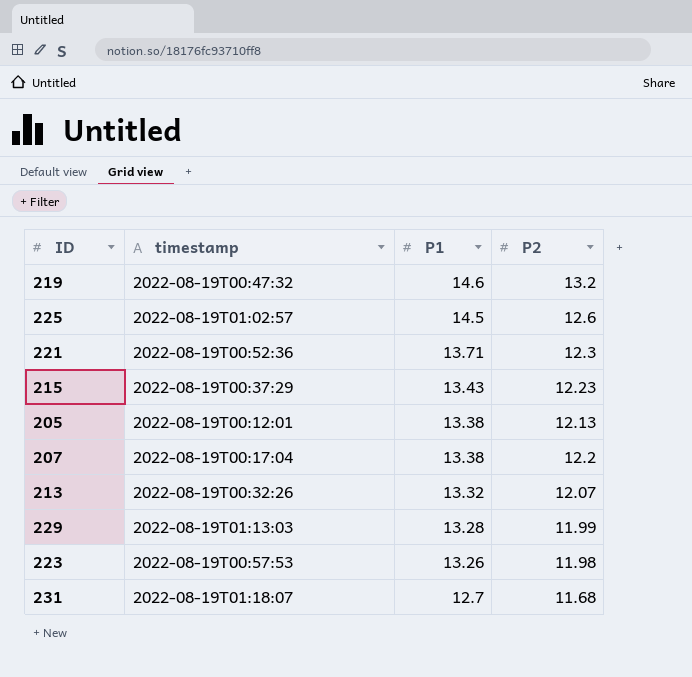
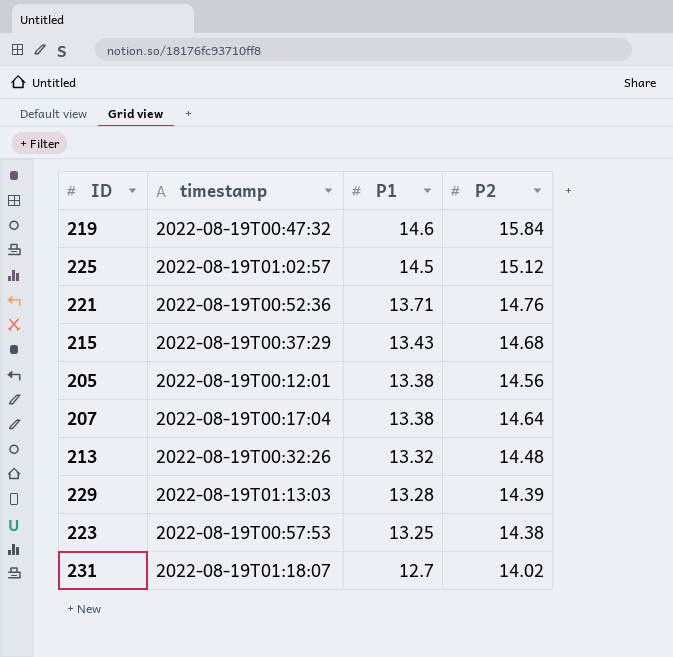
219 | P2: 13.2 -> 15.84
225 | P2: 12.6 -> 15.12
221 | P2: 12.3 -> 14.76
215 | P2: 12.23 -> 14.68
205 | P2: 12.13 -> 14.56
207 | P2: 12.2 -> 14.64
213 | P2: 12.07 -> 14.48
229 | P2: 11.99 -> 14.39
223 | P1: 13.26 -> 13.25
223 | P2: 11.98 -> 14.38
231 | P2: 11.68 -> 14.02

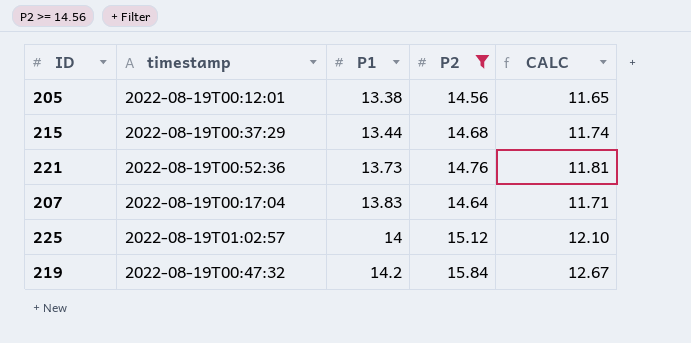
filter: none -> P2 >= 14.56
row order: P1 descending -> P1 ascending
column CALC | formula: none -> [P2] * 0.8
215 | P1: 13.43 -> 13.44
221 | P1: 13.71 -> 13.73
207 | P1: 13.38 -> 13.83
225 | P1: 14.5 -> 14
219 | P1: 14.6 -> 14.2

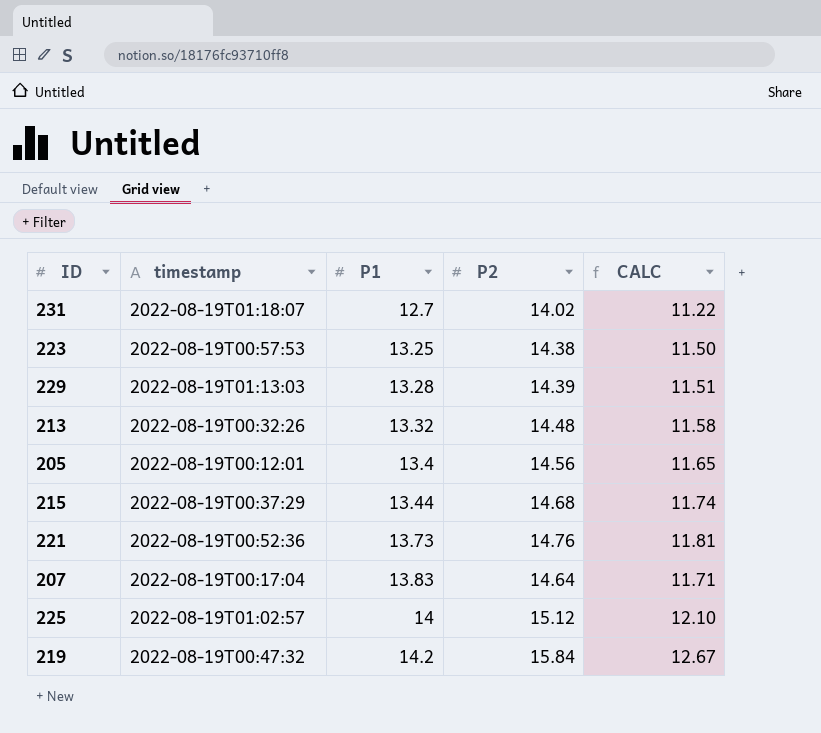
filter: P2 >= 14.56 -> none
205 | P1: 13.38 -> 13.4

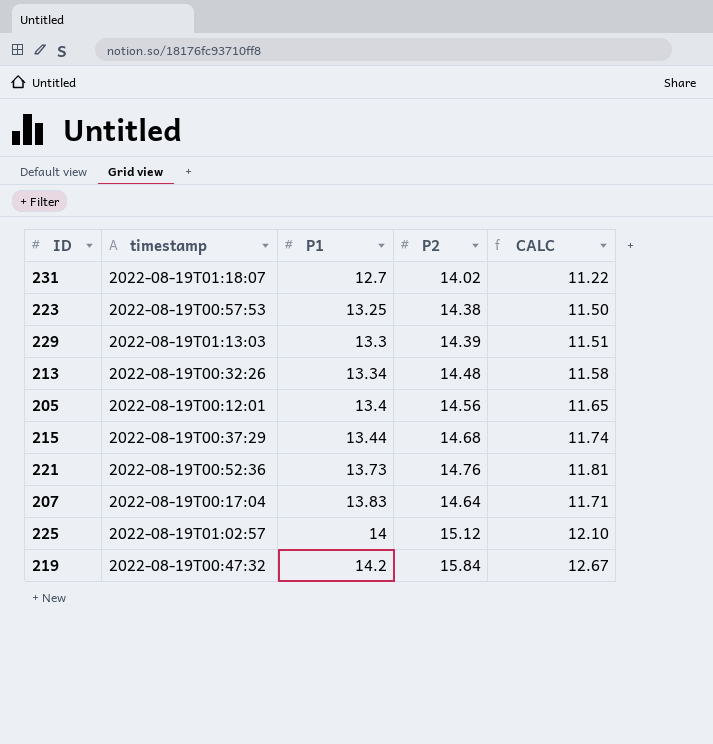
229 | P1: 13.28 -> 13.3
213 | P1: 13.32 -> 13.34

